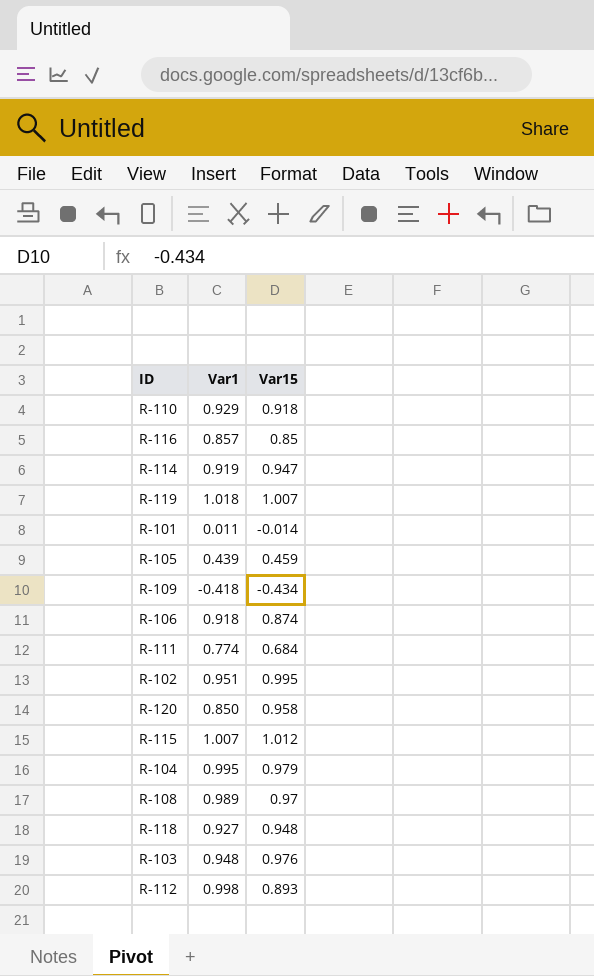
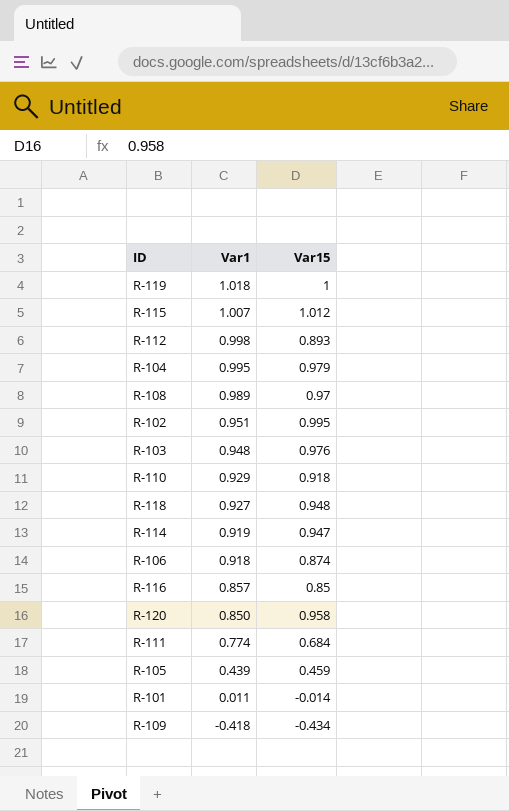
row order: none -> Var1 descending
R-119 | Var15: 1.007 -> 1

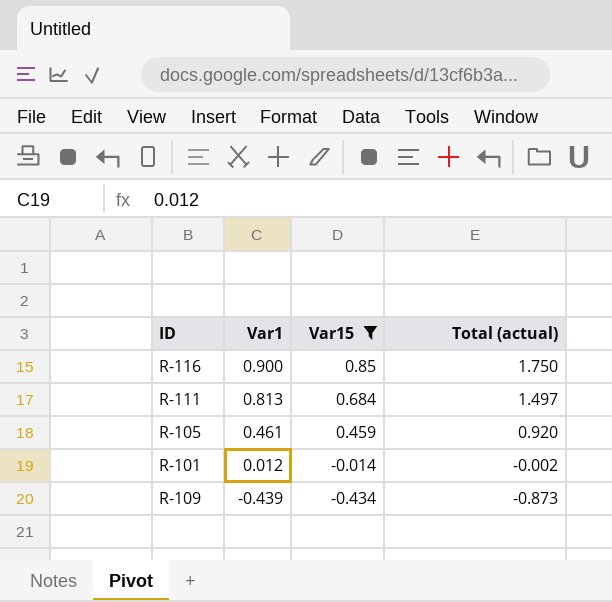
filter: none -> Var15 <= 0.85
column Total (actual) | formula: none -> [Var1] + [Var15]
R-116 | Var1: 0.857 -> 0.900
R-111 | Var1: 0.774 -> 0.813
R-105 | Var1: 0.439 -> 0.461
R-101 | Var1: 0.011 -> 0.012
R-109 | Var1: -0.418 -> -0.439

